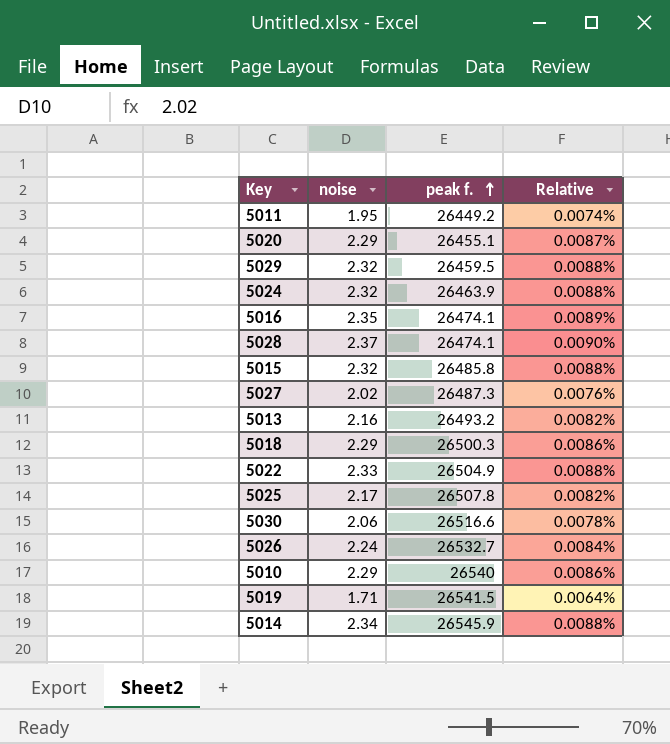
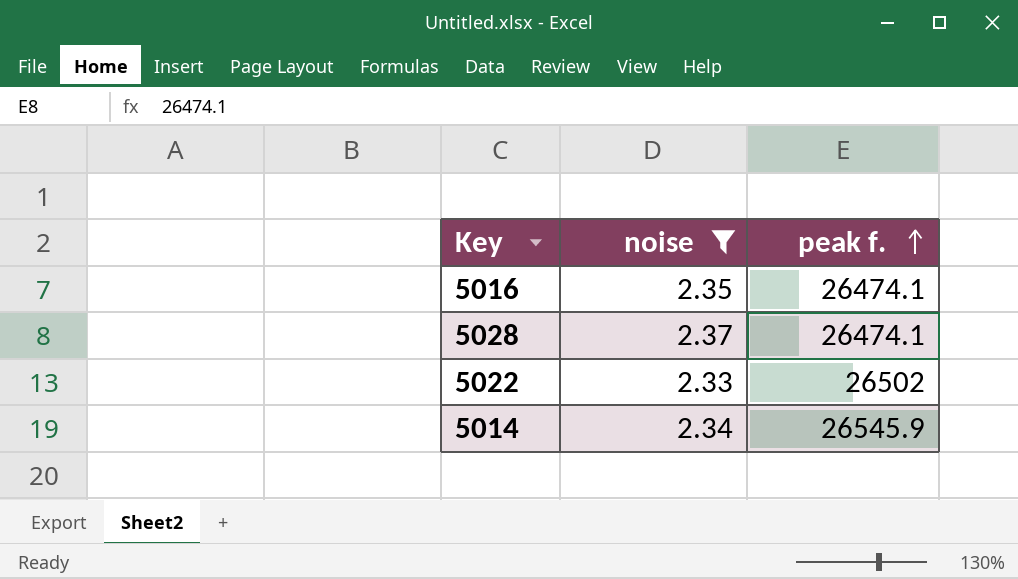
filter: none -> noise >= 2.33
column Relative | formula: [noise] / [peak f.] -> none
5022 | peak f.: 26504.9 -> 26502

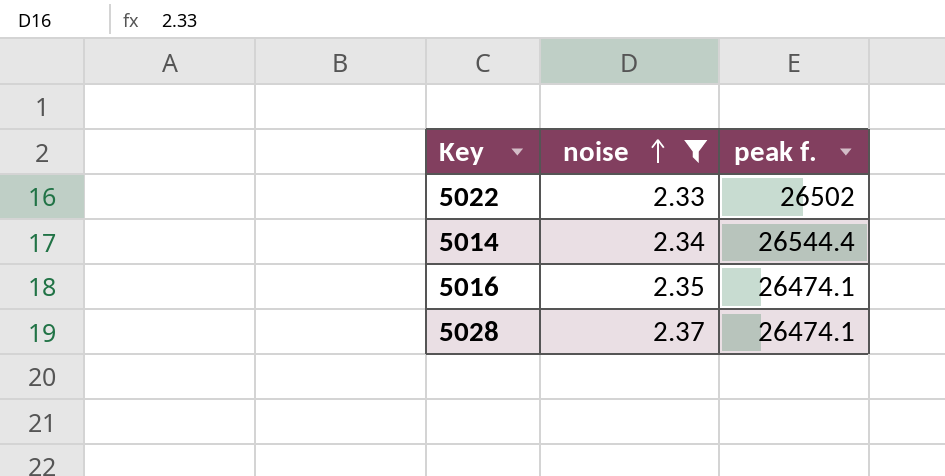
row order: peak f. ascending -> noise ascending
5014 | peak f.: 26545.9 -> 26544.4

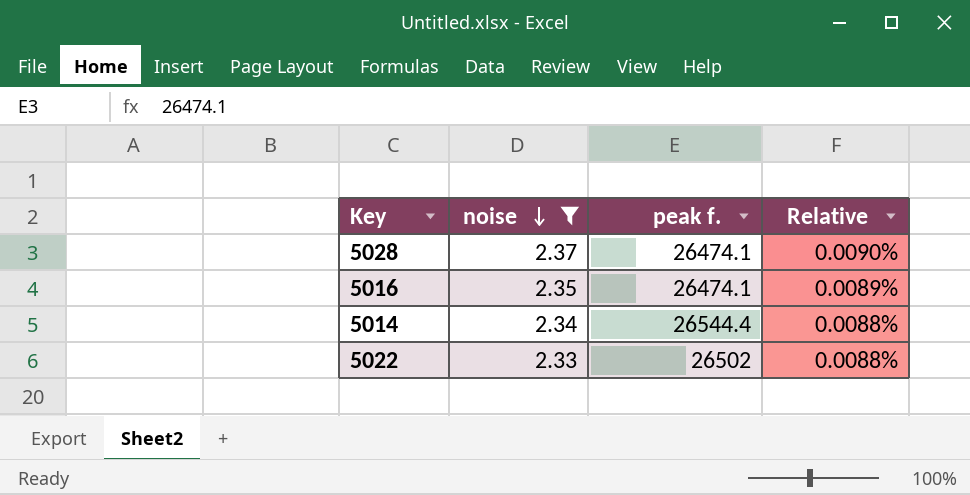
row order: noise ascending -> noise descending
column Relative | formula: none -> [noise] / [peak f.]

